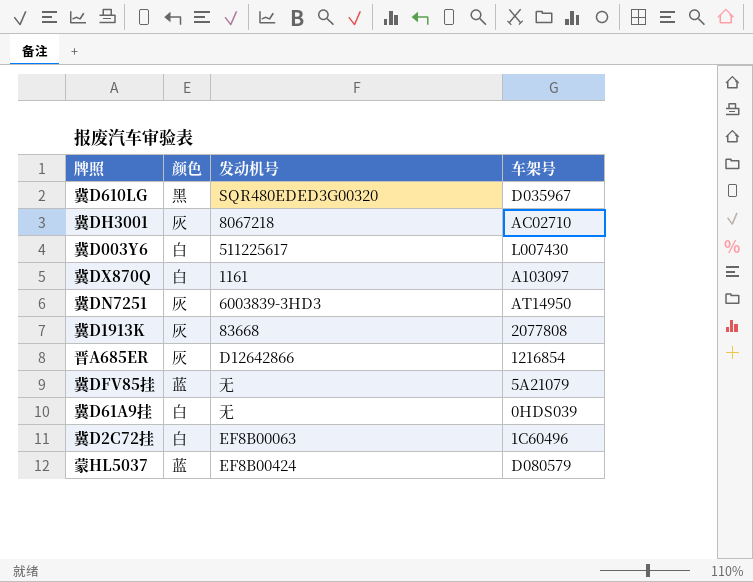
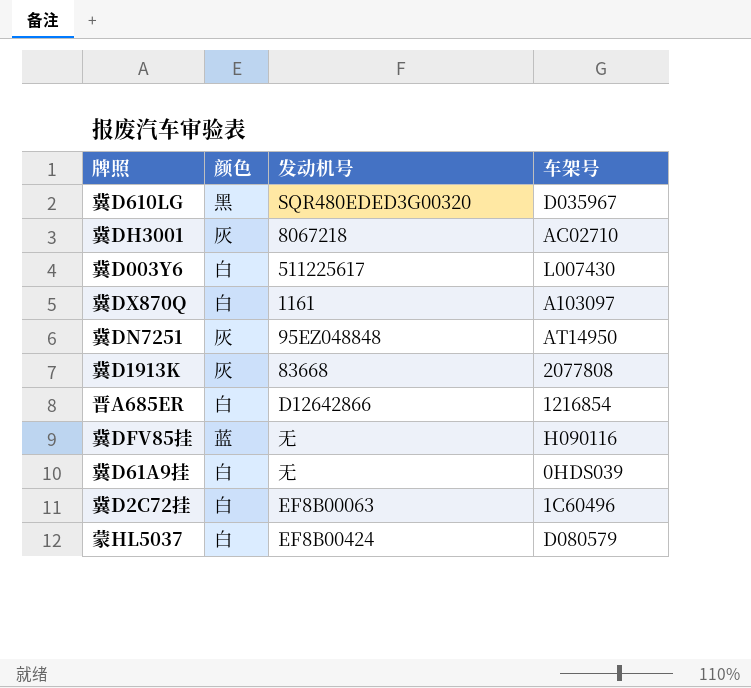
冀DN7251 | 发动机号: 6003839-3HD3 -> 95EZ048848
晋A685ER | 颜色: 灰 -> 白
冀DFV85挂 | 车架号: 5A21079 -> H090116
蒙HL5037 | 颜色: 蓝 -> 白

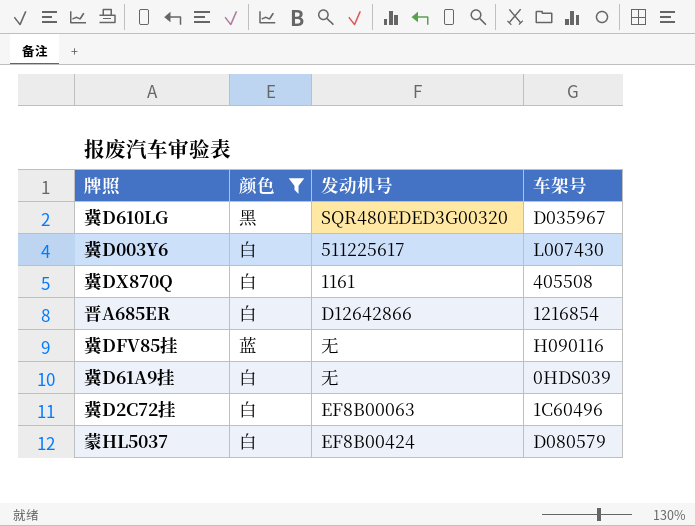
filter: none -> 颜色 != 灰
冀DX870Q | 车架号: A103097 -> 405508

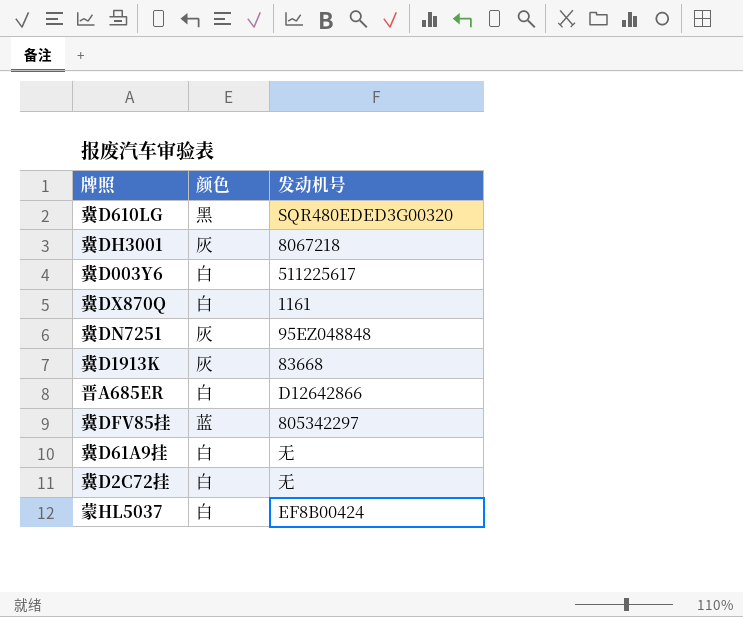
filter: 颜色 != 灰 -> none
column 车架号 | position: 4 -> none
冀DFV85挂 | 发动机号: 无 -> 805342297
冀D2C72挂 | 发动机号: EF8B00063 -> 无

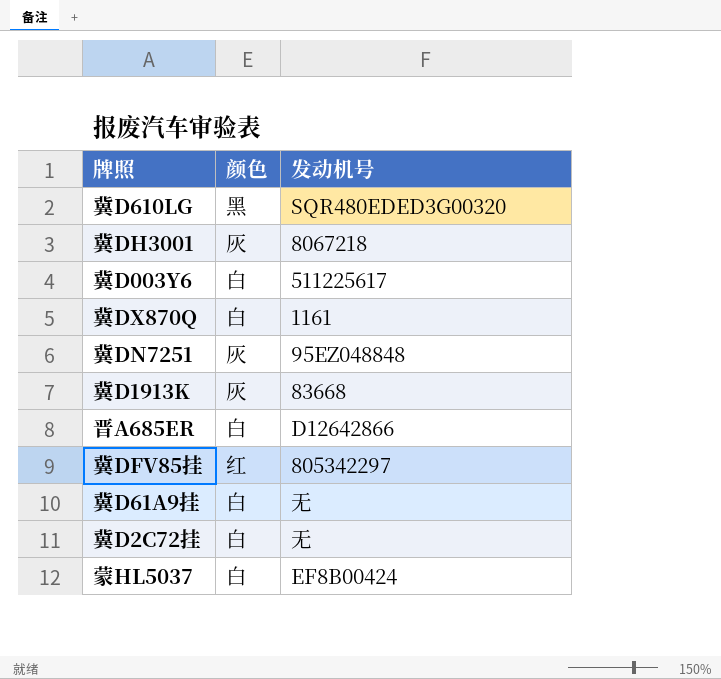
冀DFV85挂 | 颜色: 蓝 -> 红

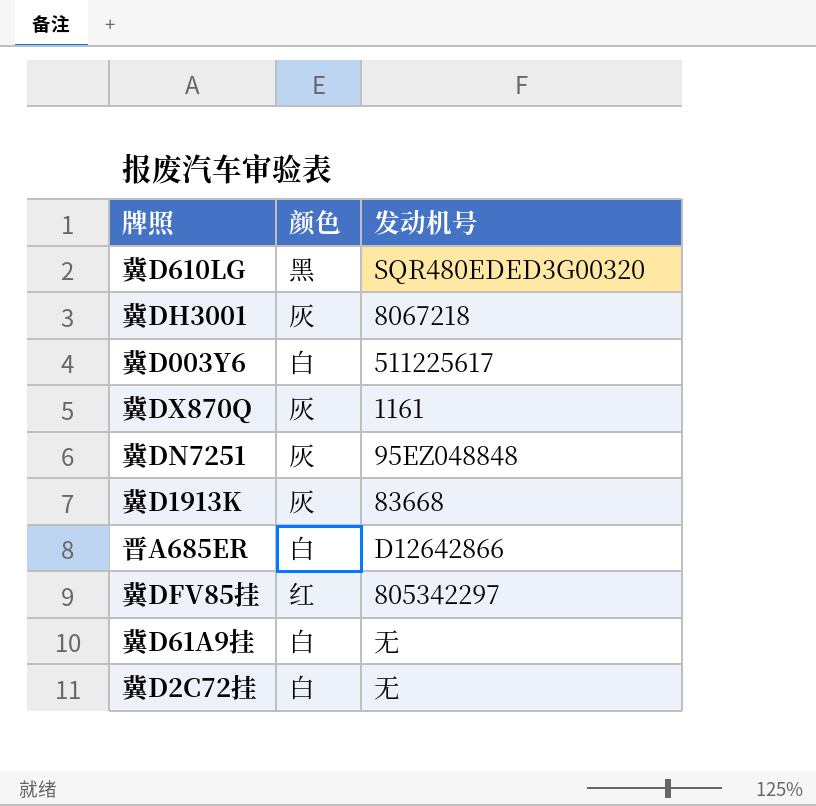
row 蒙HL5037: 白 | EF8B00424 -> none
冀DX870Q | 颜色: 白 -> 灰

